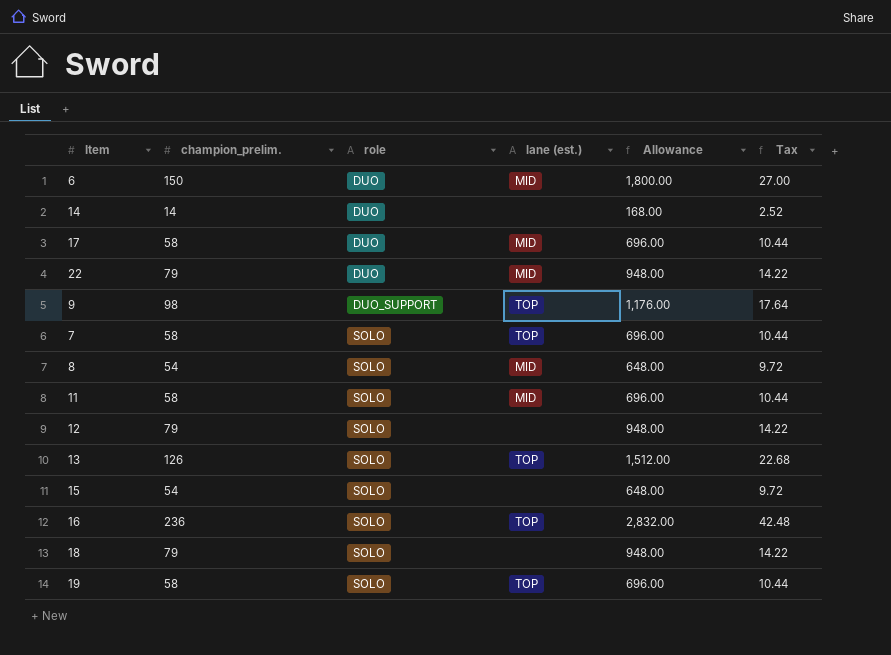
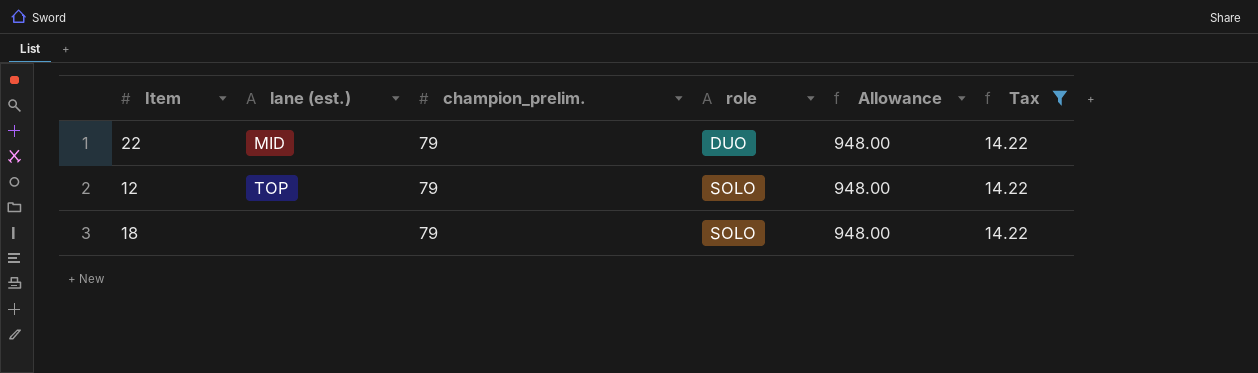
filter: none -> Tax = 14.22
column lane (est.) | position: 4 -> 2
12 | lane (est.): none -> TOP

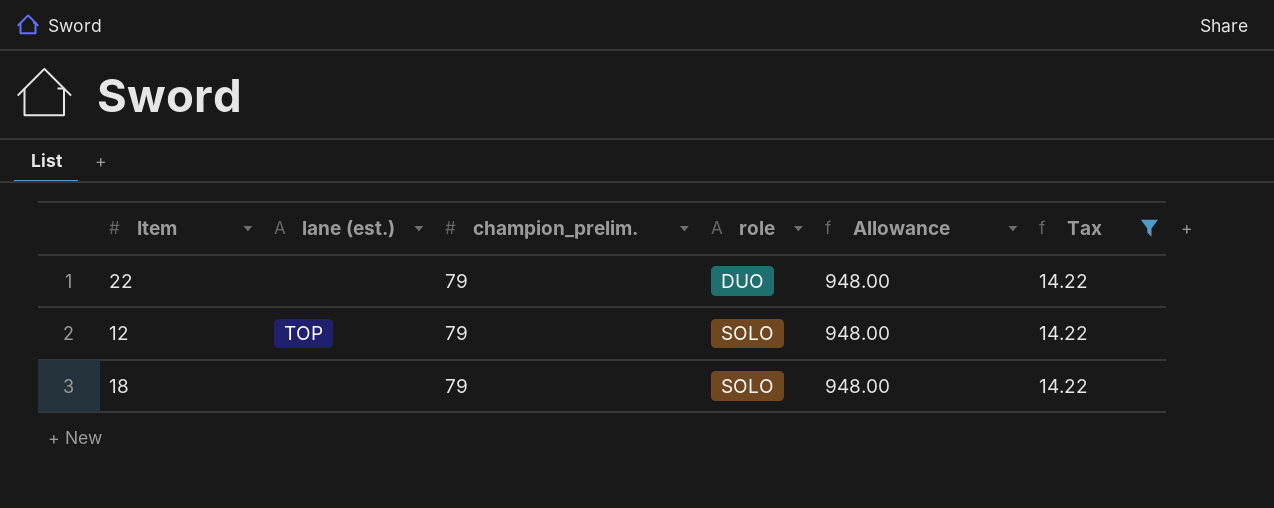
22 | lane (est.): MID -> none

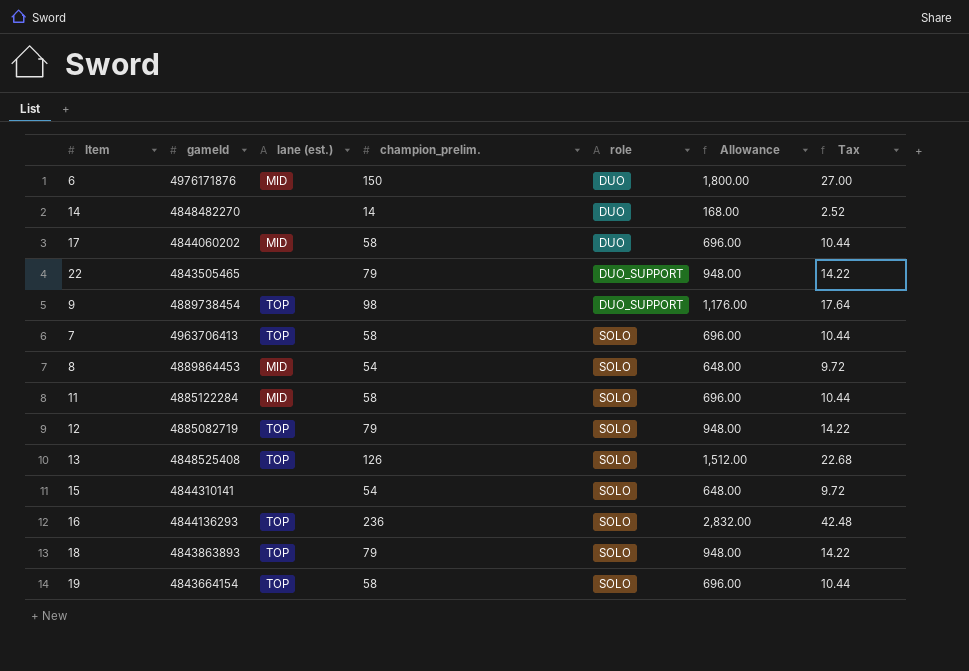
filter: Tax = 14.22 -> none
column gameId | position: none -> 2
22 | role: DUO -> DUO_SUPPORT
18 | lane (est.): none -> TOP

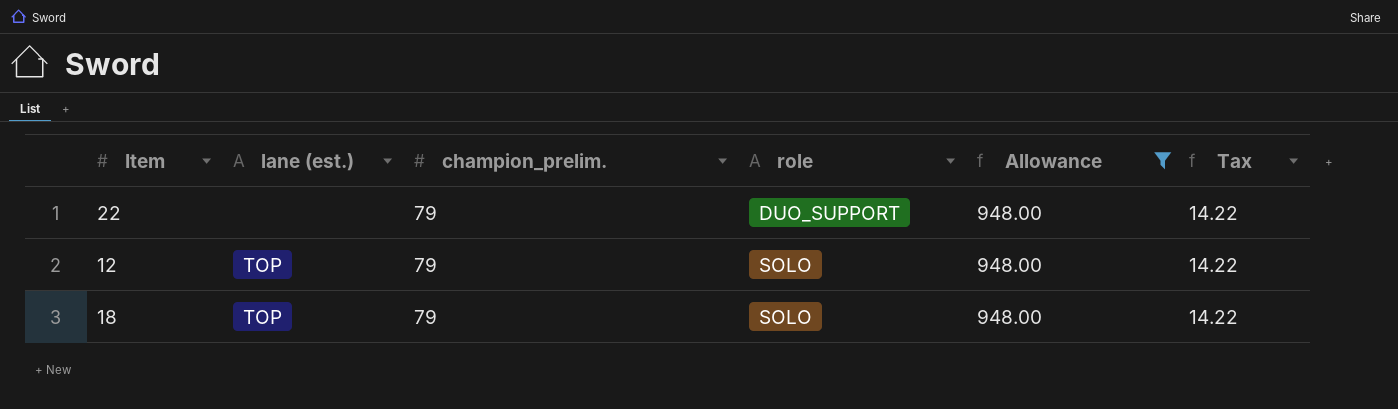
filter: none -> Allowance = 948.00
column gameId | position: 2 -> none

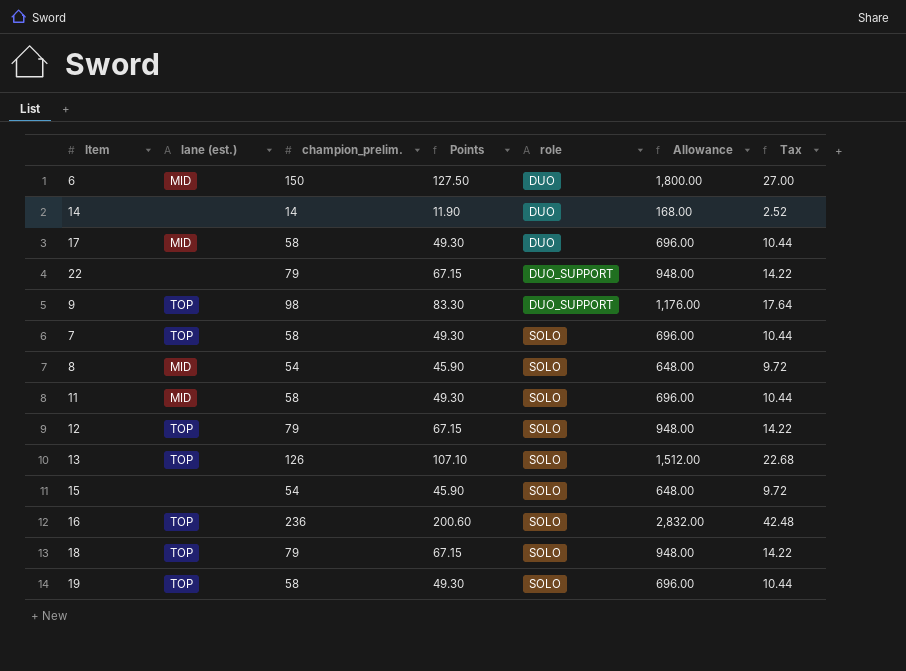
filter: Allowance = 948.00 -> none
column Points | formula: none -> [champion_prelim.] * 0.85

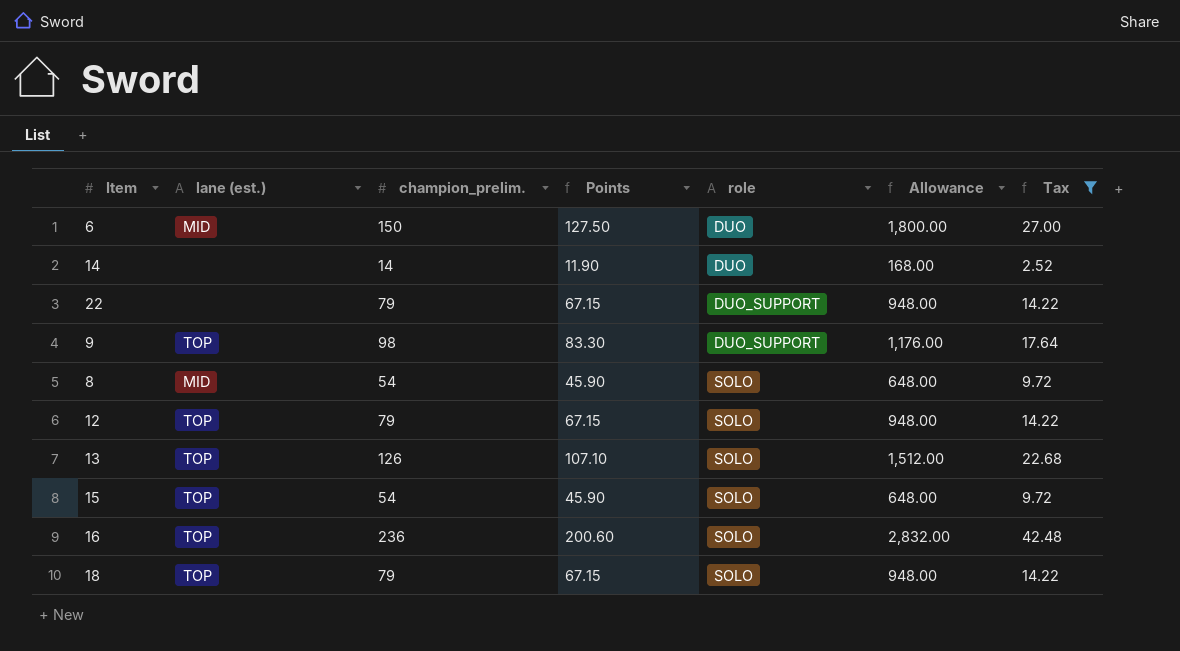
filter: none -> Tax != 10.44
15 | lane (est.): none -> TOP

